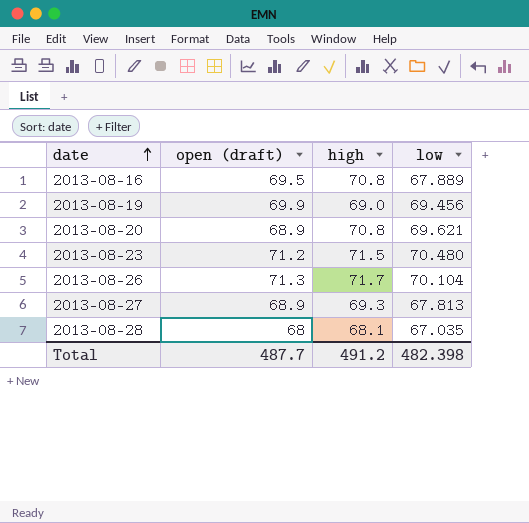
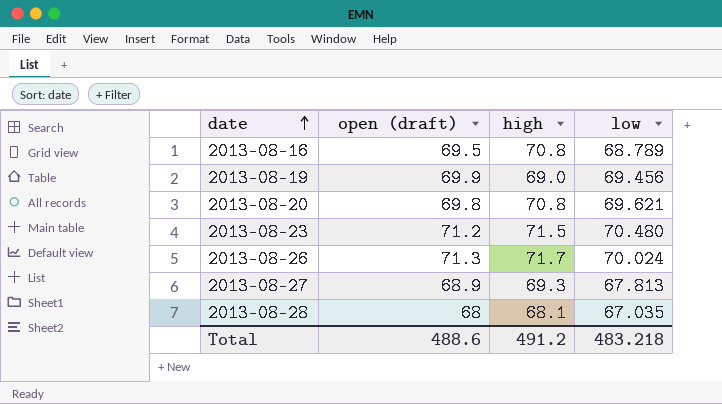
2013-08-16 | low: 67.889 -> 68.789
2013-08-20 | open (draft): 68.9 -> 69.8
2013-08-26 | low: 70.104 -> 70.024
Total | open (draft): 487.7 -> 488.6
Total | low: 482.398 -> 483.218

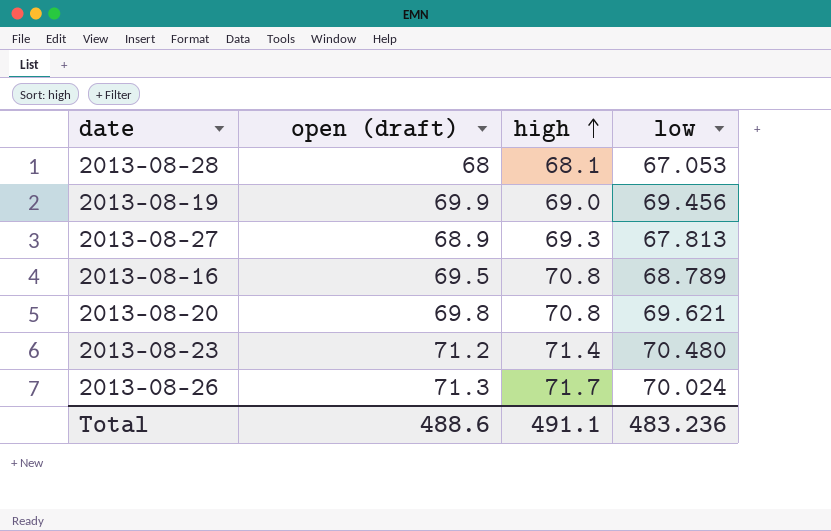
row order: date ascending -> high ascending
2013-08-28 | low: 67.035 -> 67.053
2013-08-23 | high: 71.5 -> 71.4
Total | high: 491.2 -> 491.1
Total | low: 483.218 -> 483.236

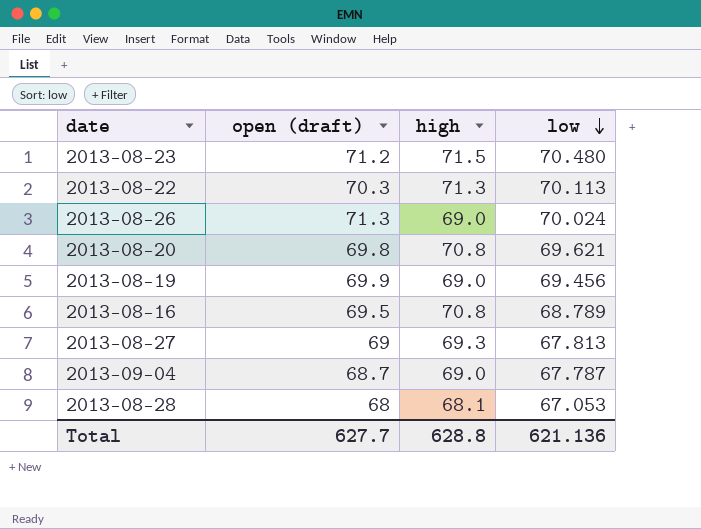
row order: high ascending -> low descending
2013-08-23 | high: 71.4 -> 71.5
row 2013-08-22: none -> 70.3 | 71.3 | 70.113
2013-08-26 | high: 71.7 -> 69.0
2013-08-27 | open (draft): 68.9 -> 69
row 2013-09-04: none -> 68.7 | 69.0 | 67.787
Total | open (draft): 488.6 -> 627.7
Total | high: 491.1 -> 628.8
Total | low: 483.236 -> 621.136

